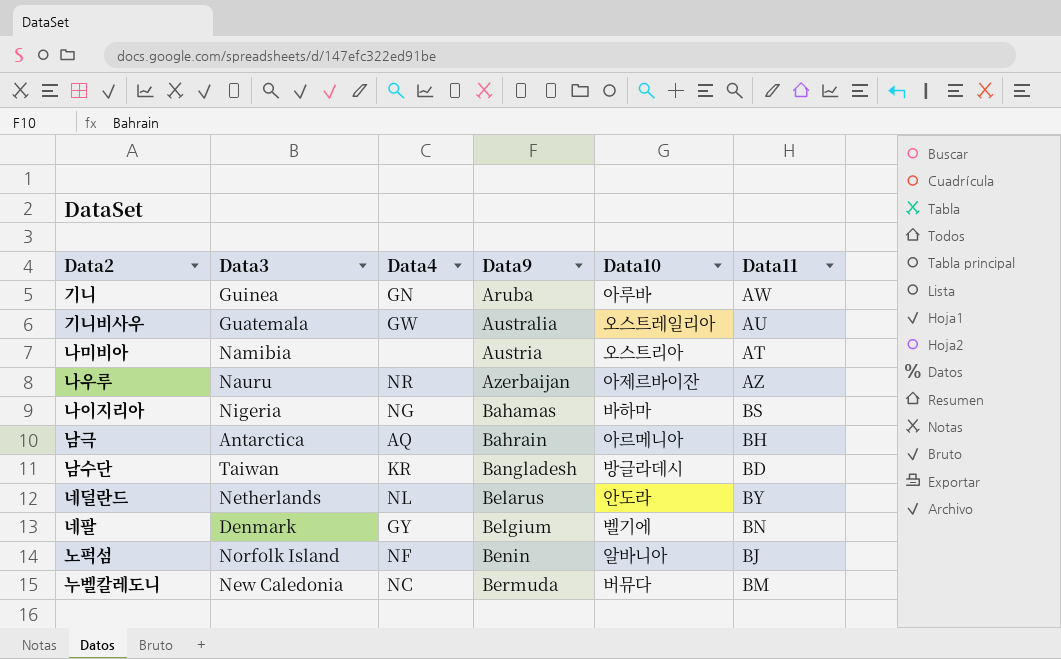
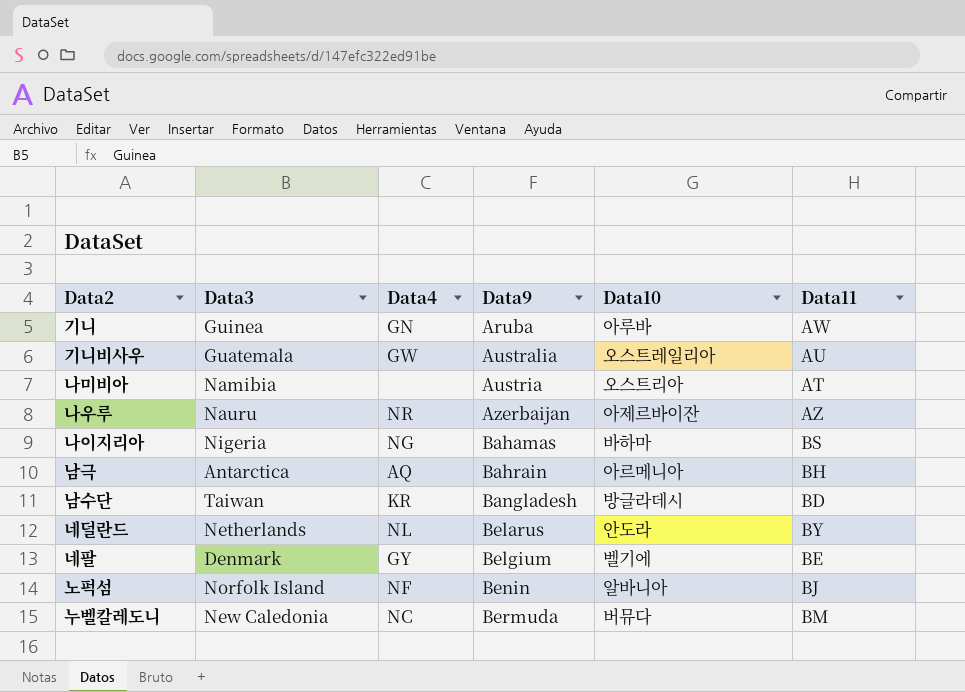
네팔 | Data11: BN -> BE

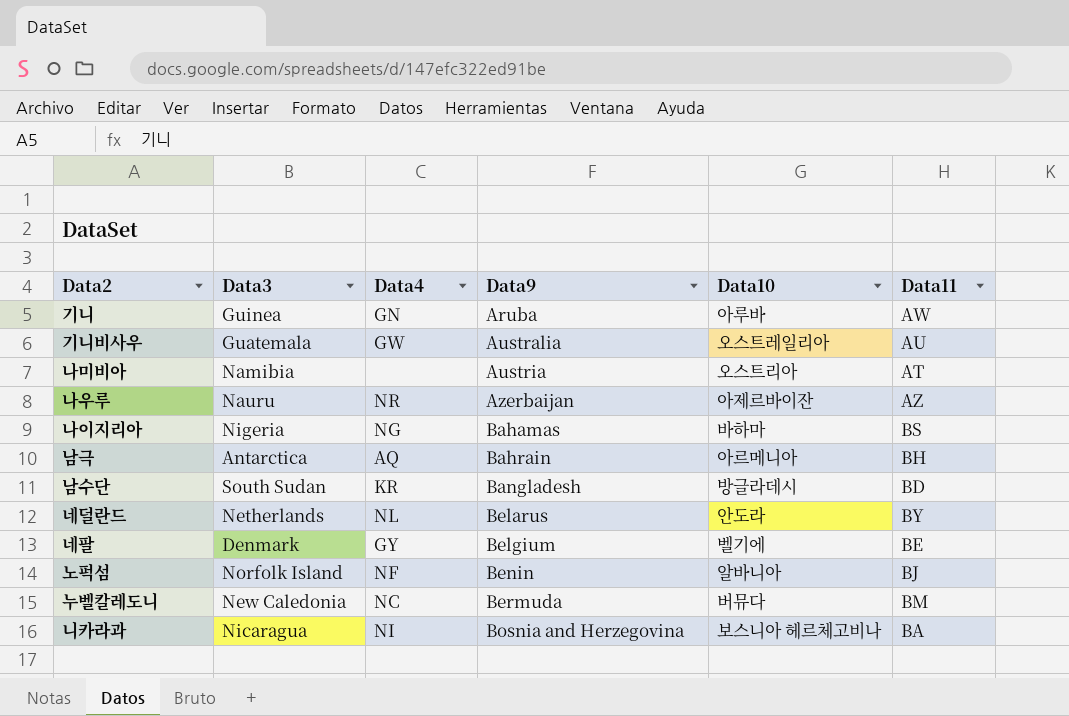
남수단 | Data3: Taiwan -> South Sudan
row 니카라과: none -> Nicaragua | NI | Bosnia and Herzegovina | 보스니아 헤르체고비나 | BA

